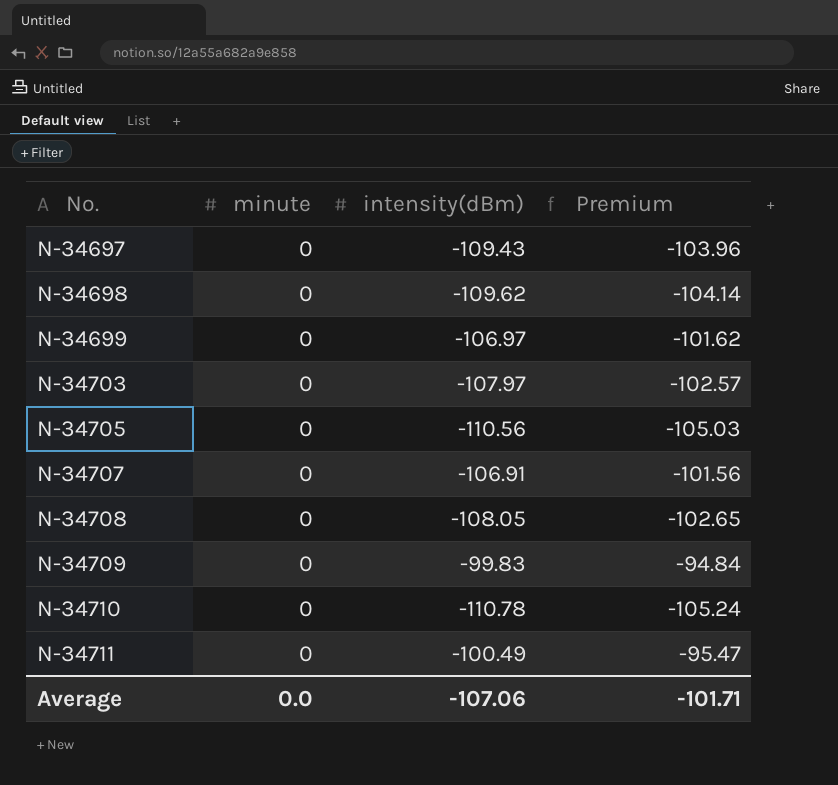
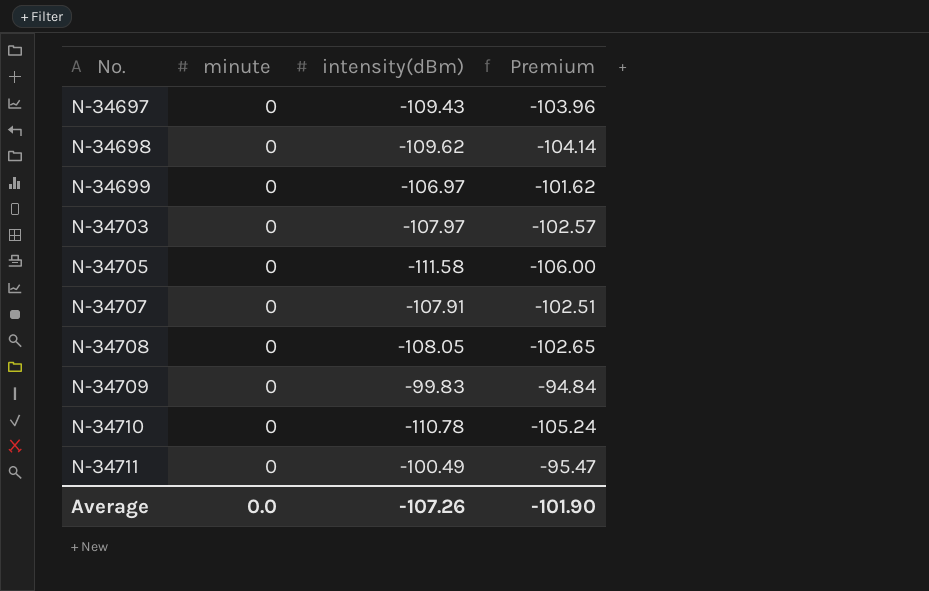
N-34705 | intensity(dBm): -110.56 -> -111.58
N-34705 | Premium: -105.03 -> -106.00
N-34707 | intensity(dBm): -106.91 -> -107.91
N-34707 | Premium: -101.56 -> -102.51
Average | intensity(dBm): -107.06 -> -107.26
Average | Premium: -101.71 -> -101.90

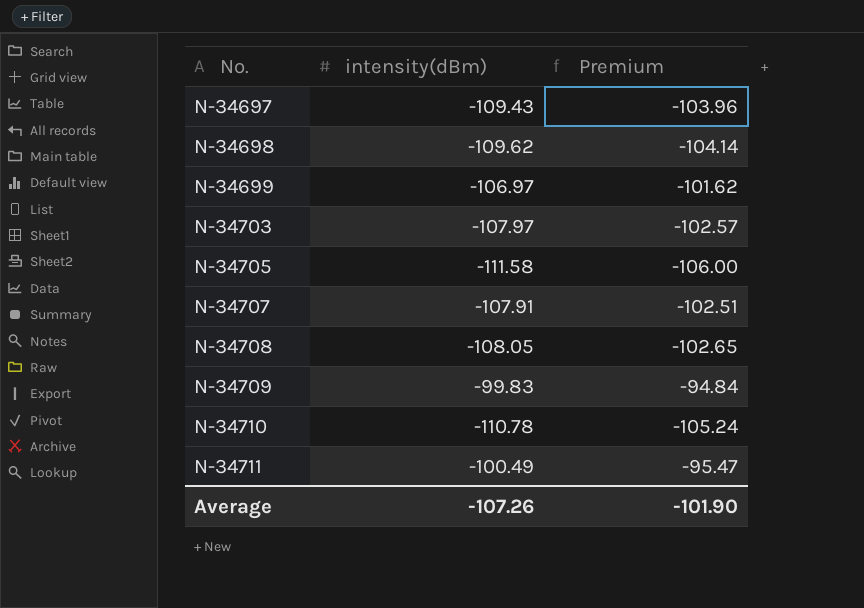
column minute | position: 2 -> none

